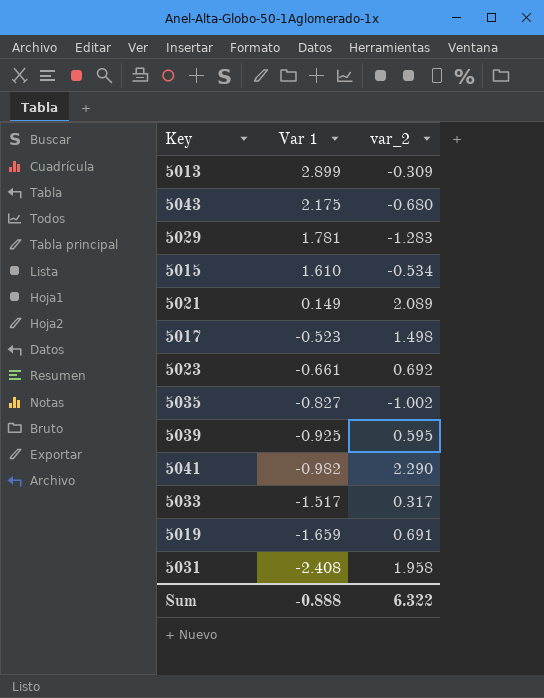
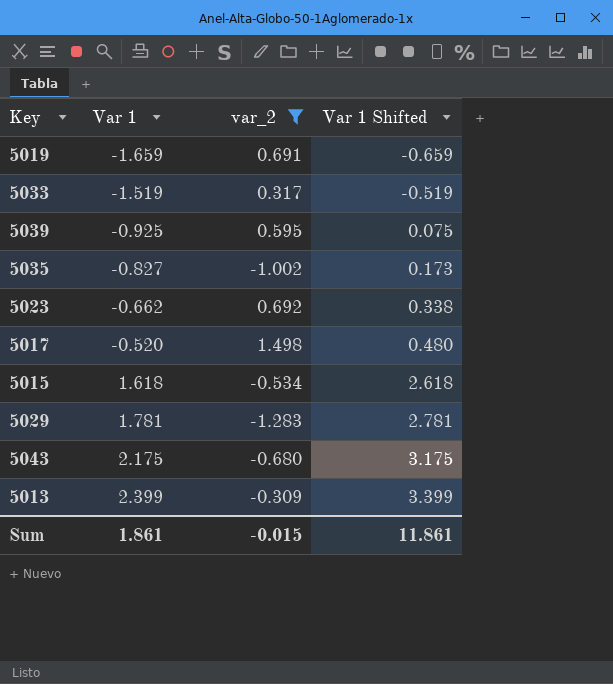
filter: none -> var_2 <= 1.498
row order: Var 1 descending -> Var 1 ascending
column Var 1 Shifted | formula: none -> [Var 1] + 1
5033 | Var 1: -1.517 -> -1.519
5023 | Var 1: -0.661 -> -0.662
5017 | Var 1: -0.523 -> -0.520
5015 | Var 1: 1.610 -> 1.618
5013 | Var 1: 2.899 -> 2.399
Sum | Var 1: -0.888 -> 1.861
Sum | var_2: 6.322 -> -0.015

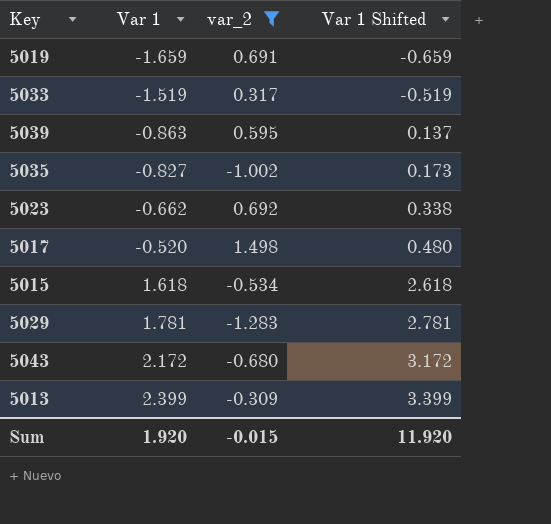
5039 | Var 1: -0.925 -> -0.863
5039 | Var 1 Shifted: 0.075 -> 0.137
5043 | Var 1: 2.175 -> 2.172
5043 | Var 1 Shifted: 3.175 -> 3.172
Sum | Var 1: 1.861 -> 1.920
Sum | Var 1 Shifted: 11.861 -> 11.920

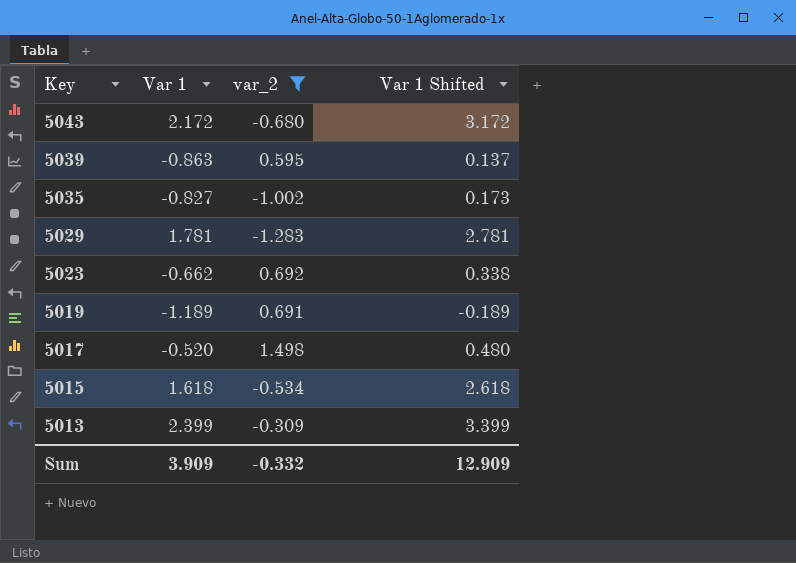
row order: Var 1 ascending -> Key descending
row 5033: -1.519 | 0.317 | -0.519 -> none
5019 | Var 1: -1.659 -> -1.189
5019 | Var 1 Shifted: -0.659 -> -0.189
Sum | Var 1: 1.920 -> 3.909
Sum | var_2: -0.015 -> -0.332
Sum | Var 1 Shifted: 11.920 -> 12.909

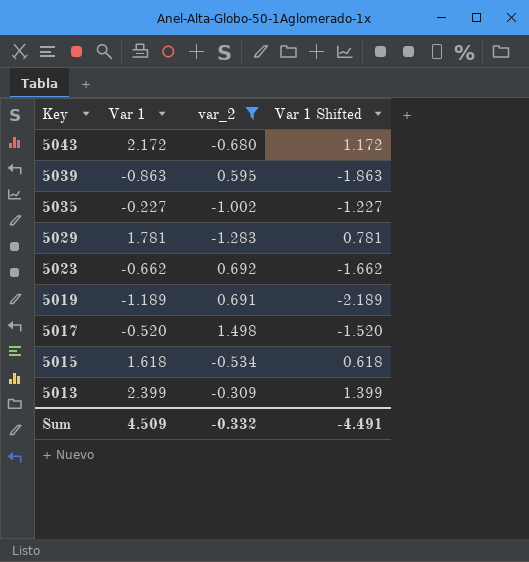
column Var 1 Shifted | formula: [Var 1] + 1 -> [Var 1] - 1
5035 | Var 1: -0.827 -> -0.227
Sum | Var 1: 3.909 -> 4.509
Sum | Var 1 Shifted: 12.909 -> -4.491

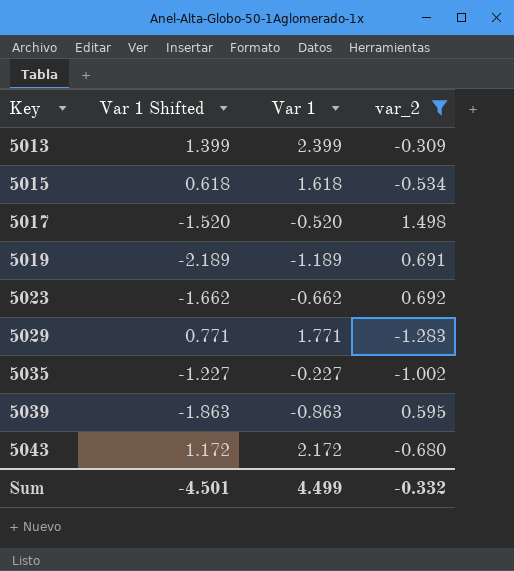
row order: Key descending -> Key ascending
column Var 1 Shifted | position: 4 -> 2
5029 | Var 1 Shifted: 0.781 -> 0.771
5029 | Var 1: 1.781 -> 1.771
Sum | Var 1 Shifted: -4.491 -> -4.501
Sum | Var 1: 4.509 -> 4.499

